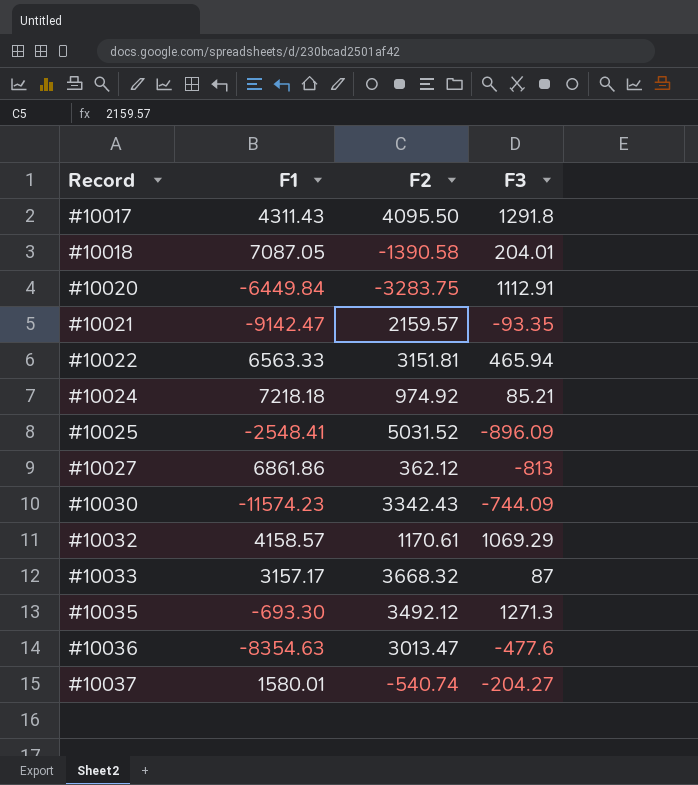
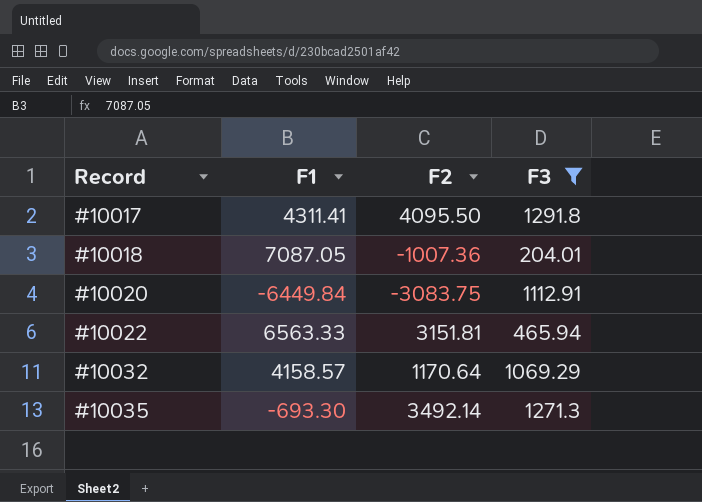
filter: none -> F3 >= 204.01
#10017 | F1: 4311.43 -> 4311.41
#10018 | F2: -1390.58 -> -1007.36
#10020 | F2: -3283.75 -> -3083.75
#10032 | F2: 1170.61 -> 1170.64
#10035 | F2: 3492.12 -> 3492.14

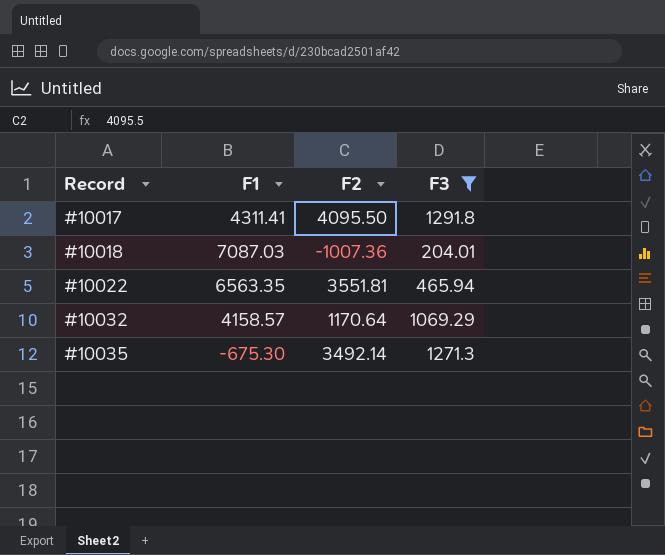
row #10020: -6449.84 | -3083.75 | 1112.91 -> none
#10018 | F1: 7087.05 -> 7087.03
#10022 | F1: 6563.33 -> 6563.35
#10022 | F2: 3151.81 -> 3551.81
#10035 | F1: -693.30 -> -675.30

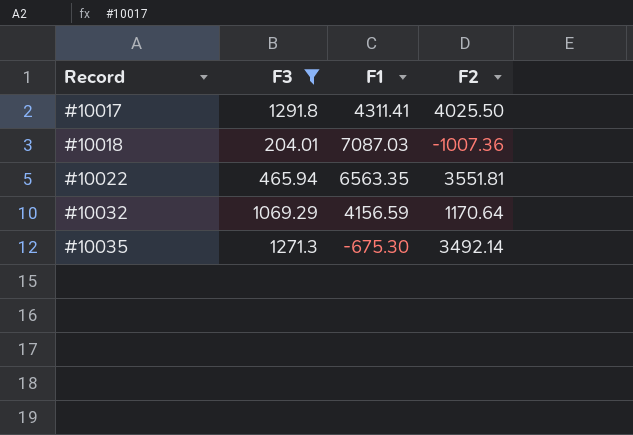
column F3 | position: 4 -> 2
#10017 | F2: 4095.50 -> 4025.50
#10032 | F1: 4158.57 -> 4156.59

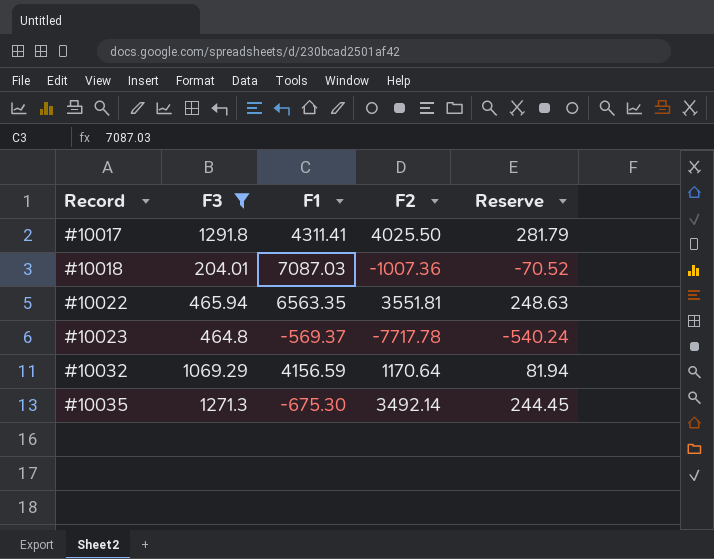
column Reserve | formula: none -> [F2] * 0.07
row #10023: none -> 464.8 | -569.37 | -7717.78 | -540.24

